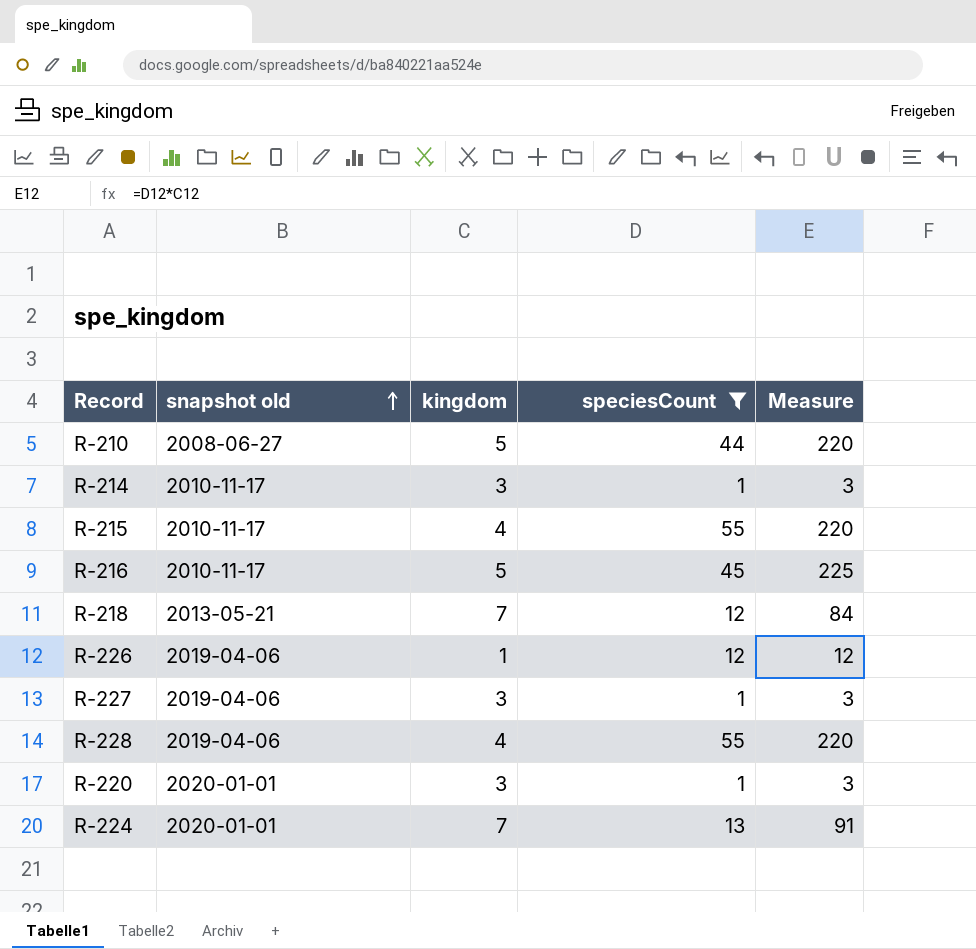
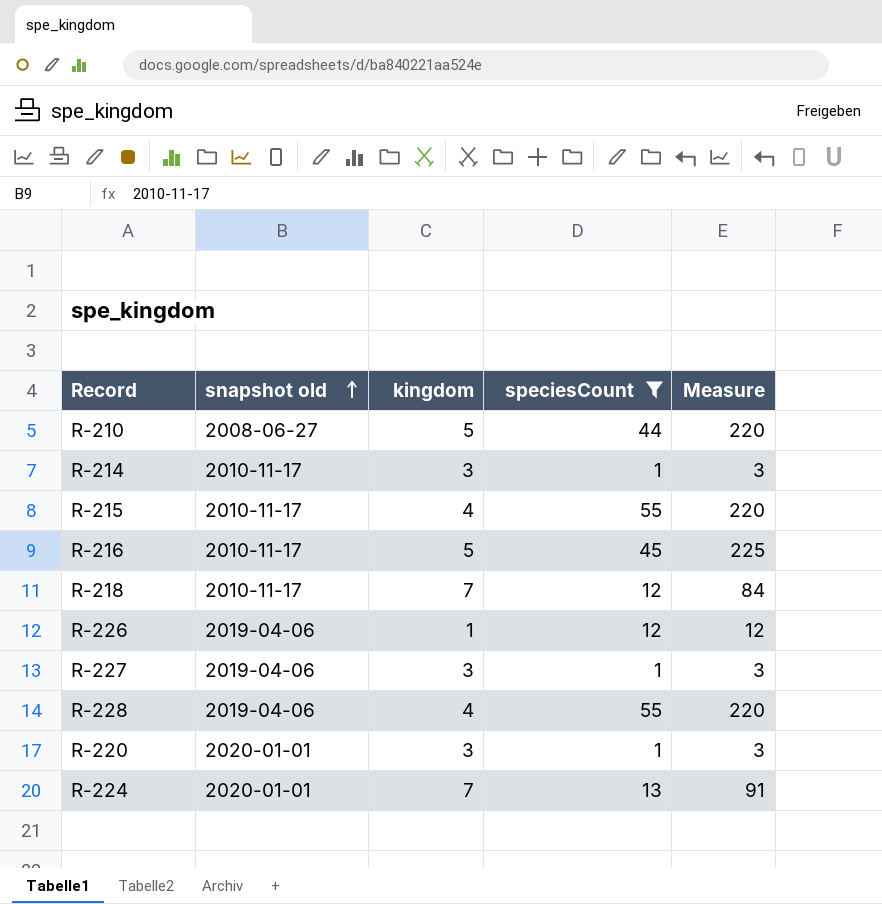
R-218 | snapshot old: 2013-05-21 -> 2010-11-17

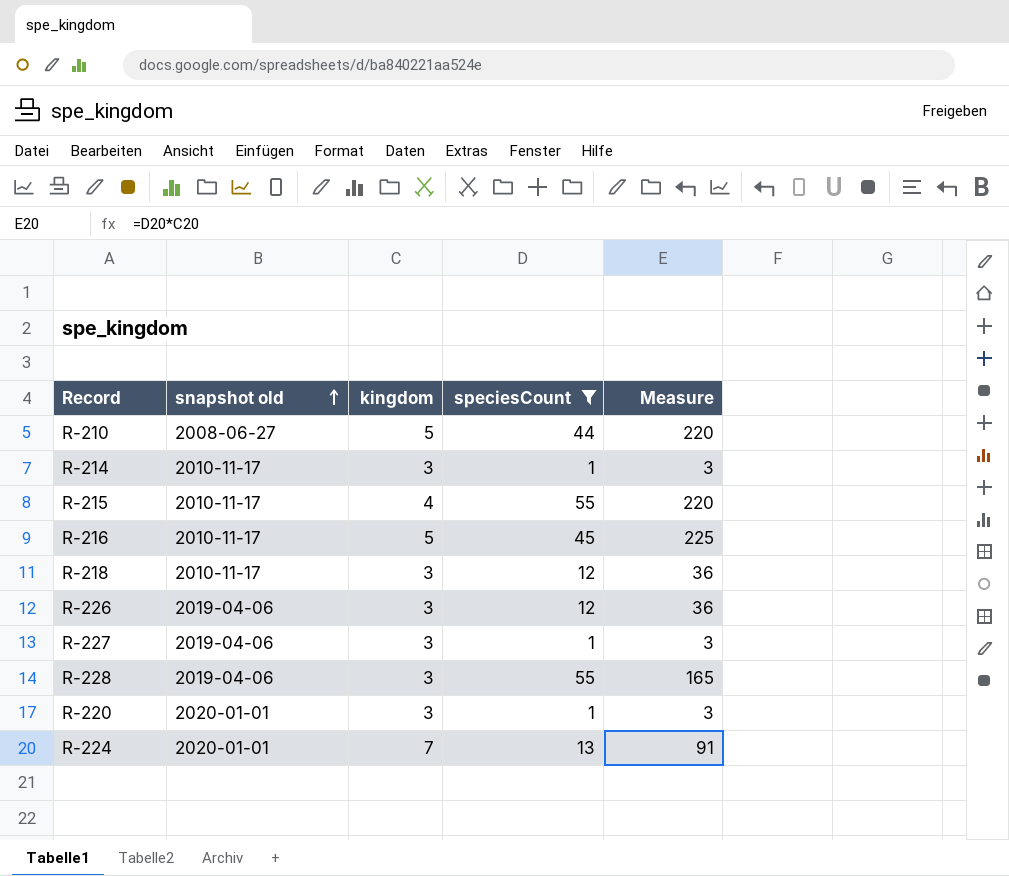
R-218 | kingdom: 7 -> 3
R-218 | Measure: 84 -> 36
R-226 | kingdom: 1 -> 3
R-226 | Measure: 12 -> 36
R-228 | kingdom: 4 -> 3
R-228 | Measure: 220 -> 165

